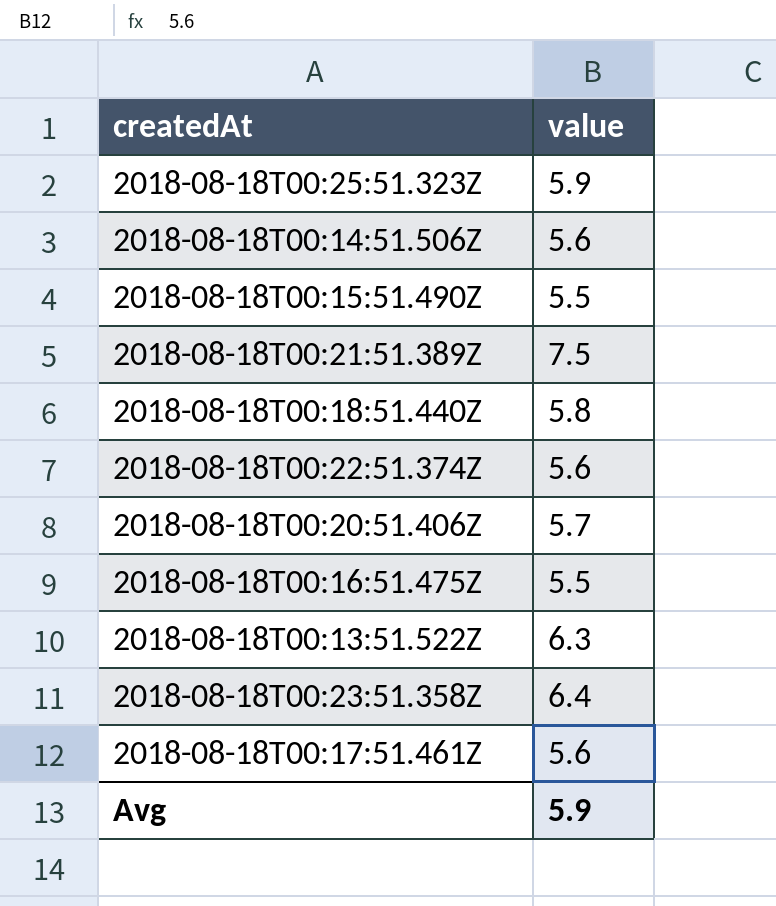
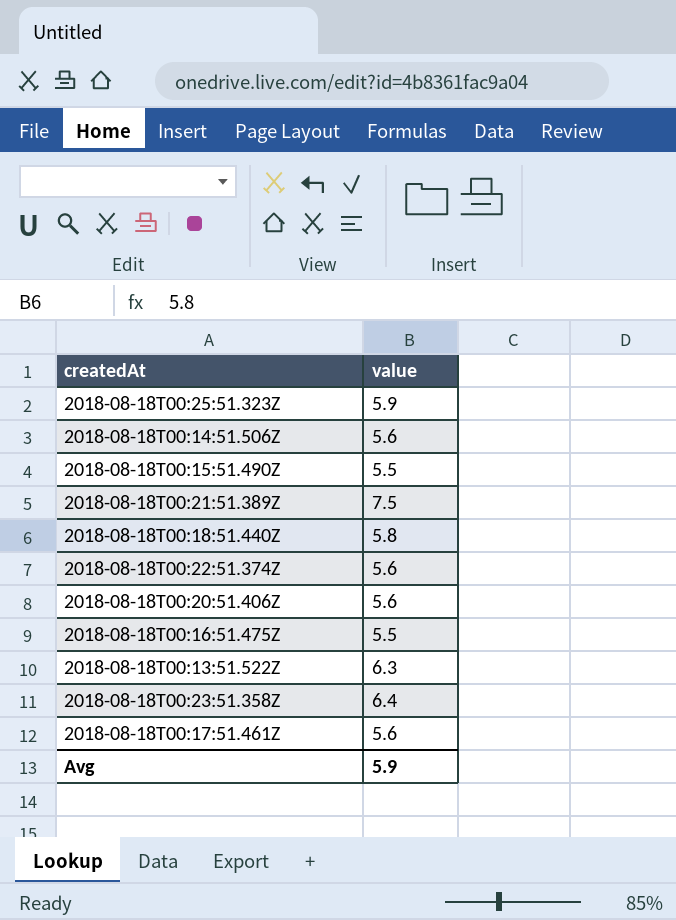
2018-08-18T00:20:51.406Z | value: 5.7 -> 5.6

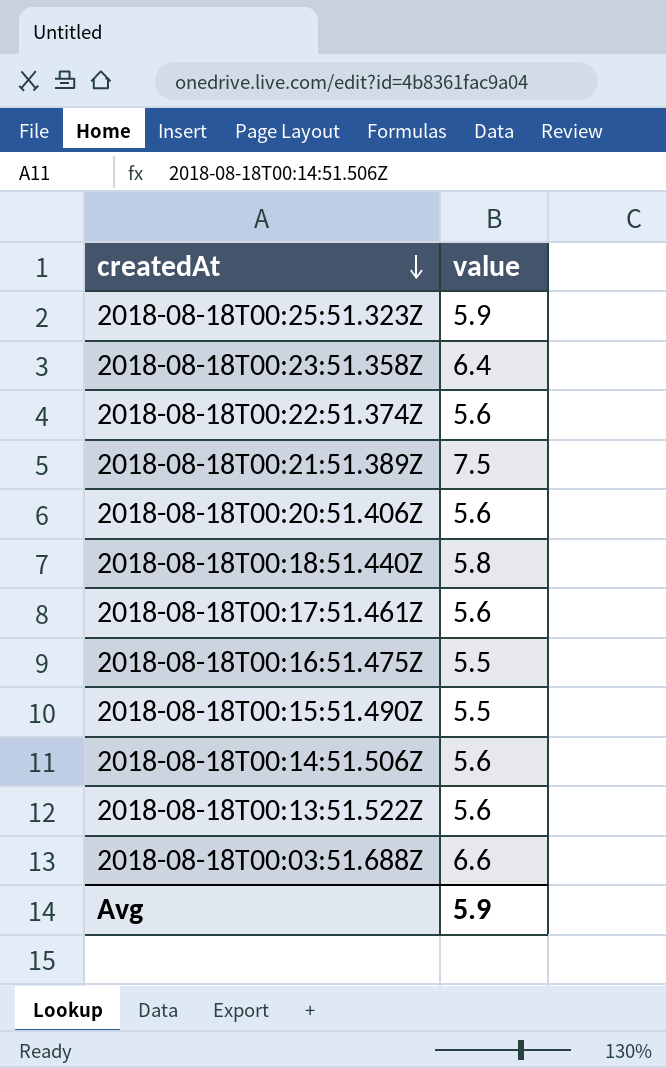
row order: none -> createdAt descending
2018-08-18T00:13:51.522Z | value: 6.3 -> 5.6
row 2018-08-18T00:03:51.688Z: none -> 6.6

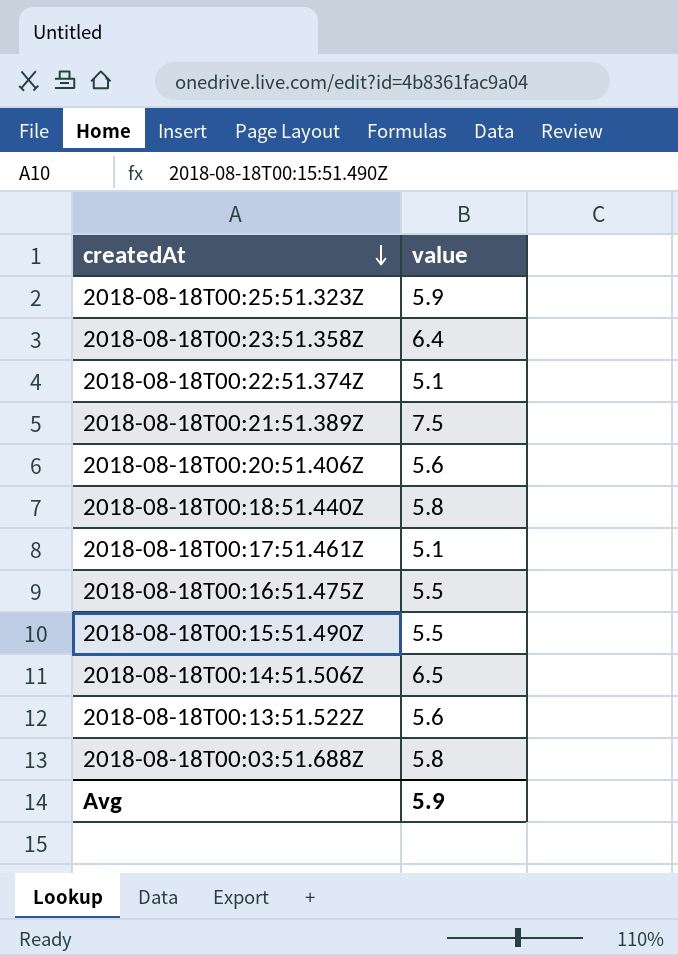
2018-08-18T00:22:51.374Z | value: 5.6 -> 5.1
2018-08-18T00:17:51.461Z | value: 5.6 -> 5.1
2018-08-18T00:14:51.506Z | value: 5.6 -> 6.5
2018-08-18T00:03:51.688Z | value: 6.6 -> 5.8

